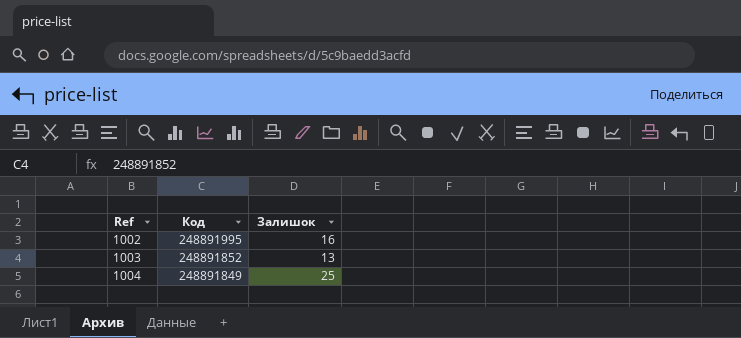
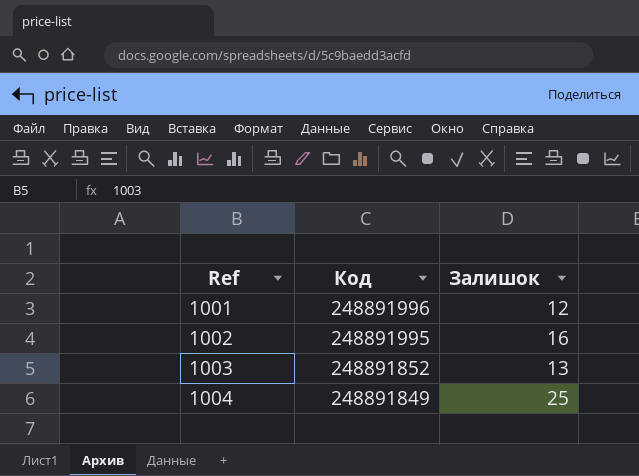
row 1001: none -> 248891996 | 12

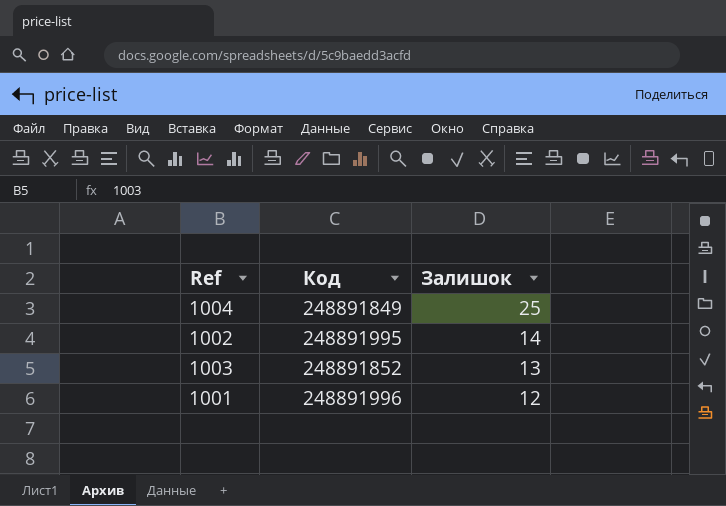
row order: Ref ascending -> Залишок descending
1002 | Залишок: 16 -> 14

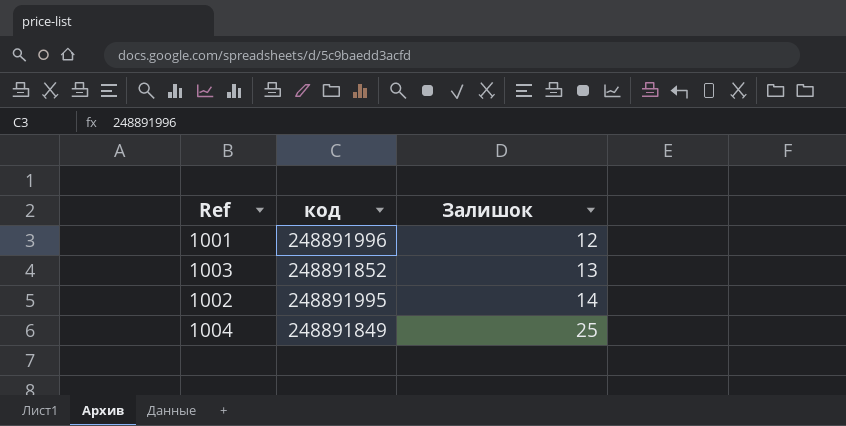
row order: Залишок descending -> Залишок ascending
column name: Код -> код

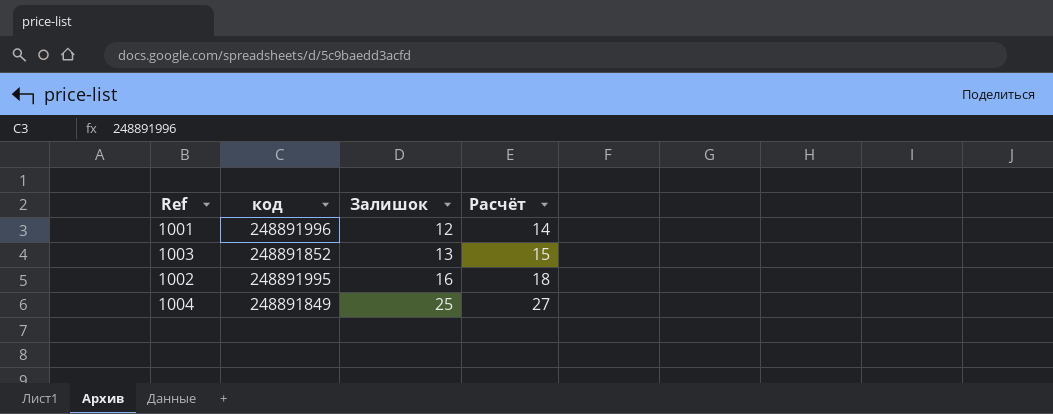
column Расчёт | formula: none -> [Залишок] + 2
1002 | Залишок: 14 -> 16

